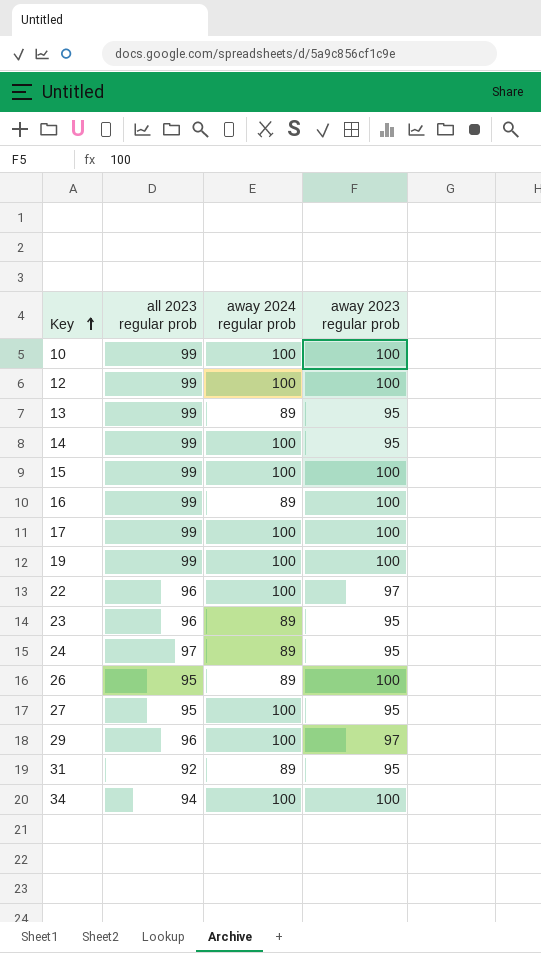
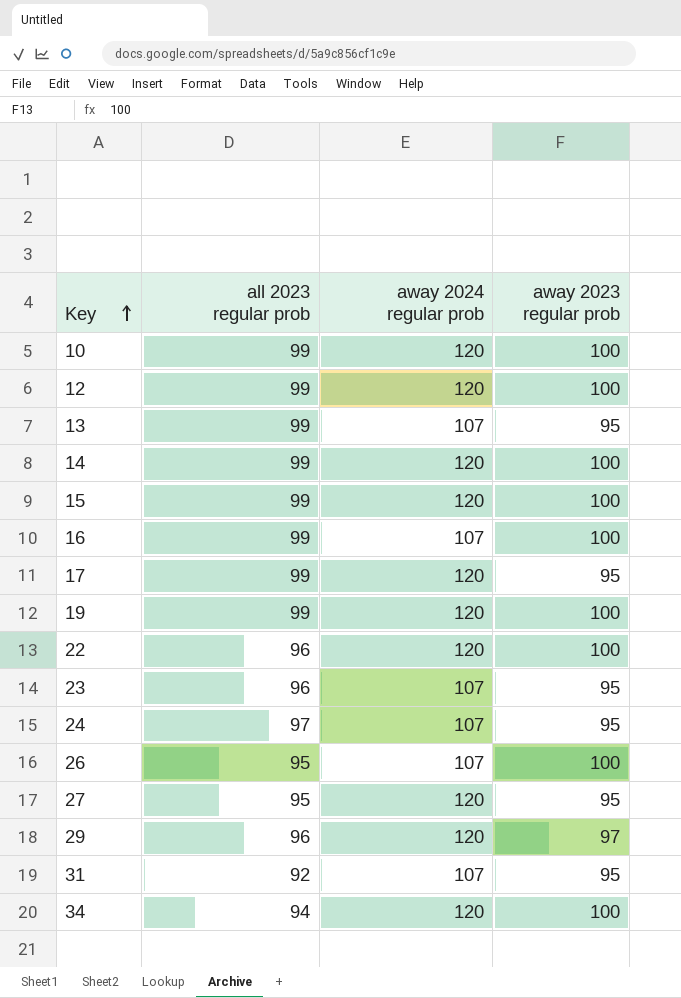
10 | away 2024 regular prob: 100 -> 120
12 | away 2024 regular prob: 100 -> 120
13 | away 2024 regular prob: 89 -> 107
14 | away 2024 regular prob: 100 -> 120
14 | away 2023 regular prob: 95 -> 100
15 | away 2024 regular prob: 100 -> 120
16 | away 2024 regular prob: 89 -> 107
17 | away 2024 regular prob: 100 -> 120
17 | away 2023 regular prob: 100 -> 95
19 | away 2024 regular prob: 100 -> 120
22 | away 2024 regular prob: 100 -> 120
22 | away 2023 regular prob: 97 -> 100
23 | away 2024 regular prob: 89 -> 107
24 | away 2024 regular prob: 89 -> 107
26 | away 2024 regular prob: 89 -> 107
27 | away 2024 regular prob: 100 -> 120
29 | away 2024 regular prob: 100 -> 120
31 | away 2024 regular prob: 89 -> 107
34 | away 2024 regular prob: 100 -> 120

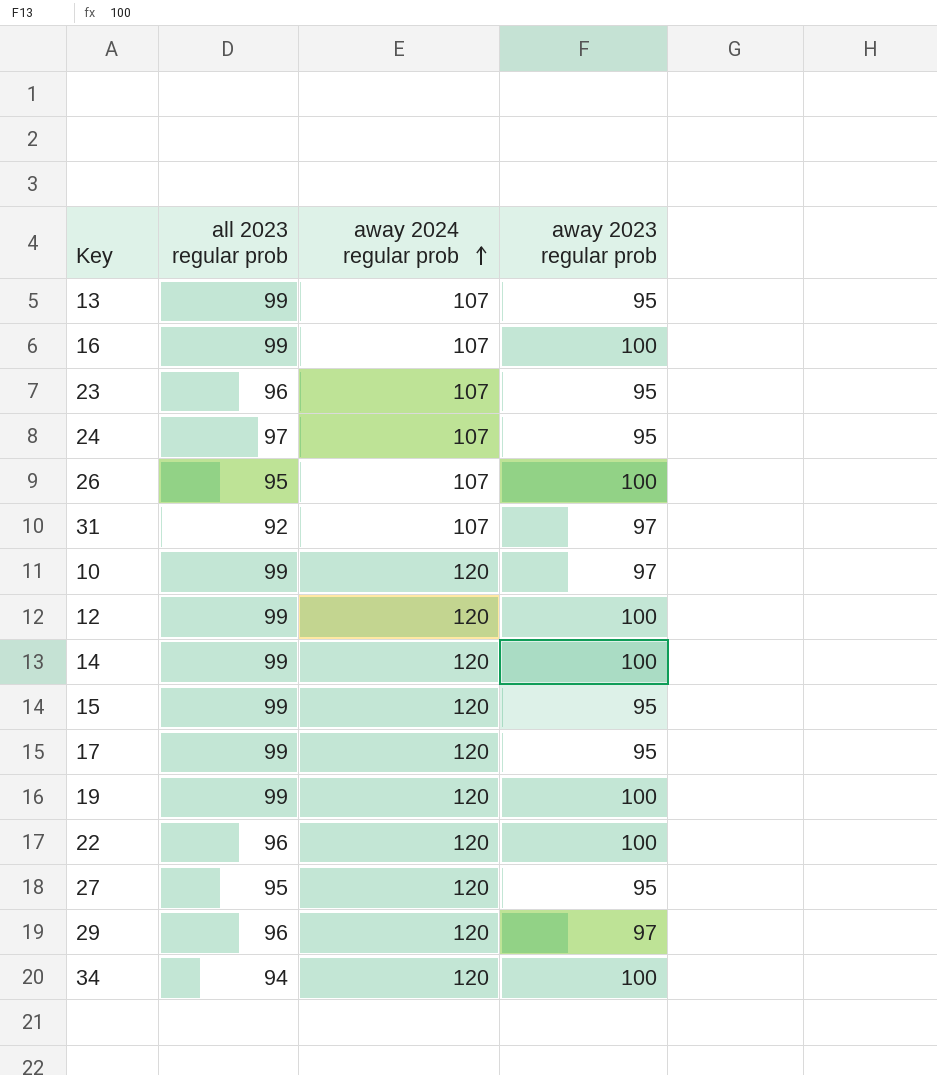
row order: Key ascending -> away 2024 regular prob ascending
31 | away 2023 regular prob: 95 -> 97
10 | away 2023 regular prob: 100 -> 97
15 | away 2023 regular prob: 100 -> 95

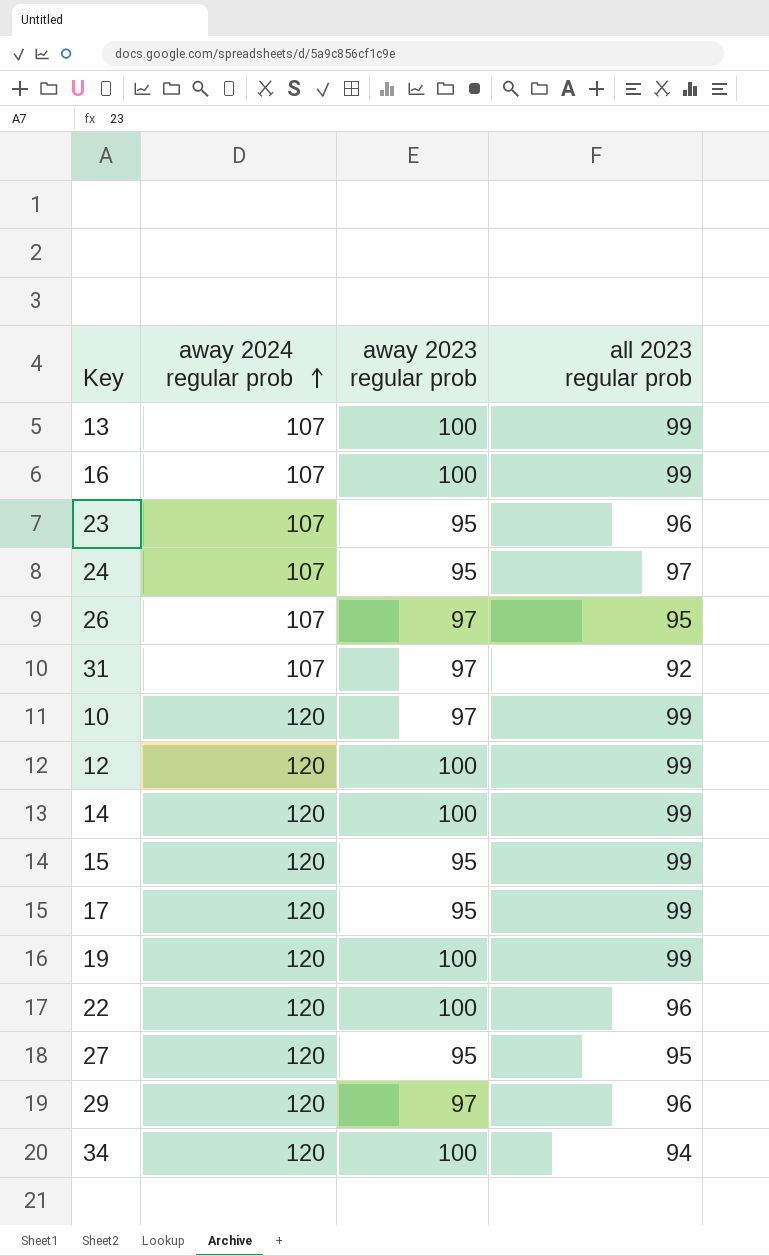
column all 2023 regular prob | position: 2 -> 4
13 | away 2023 regular prob: 95 -> 100
26 | away 2023 regular prob: 100 -> 97

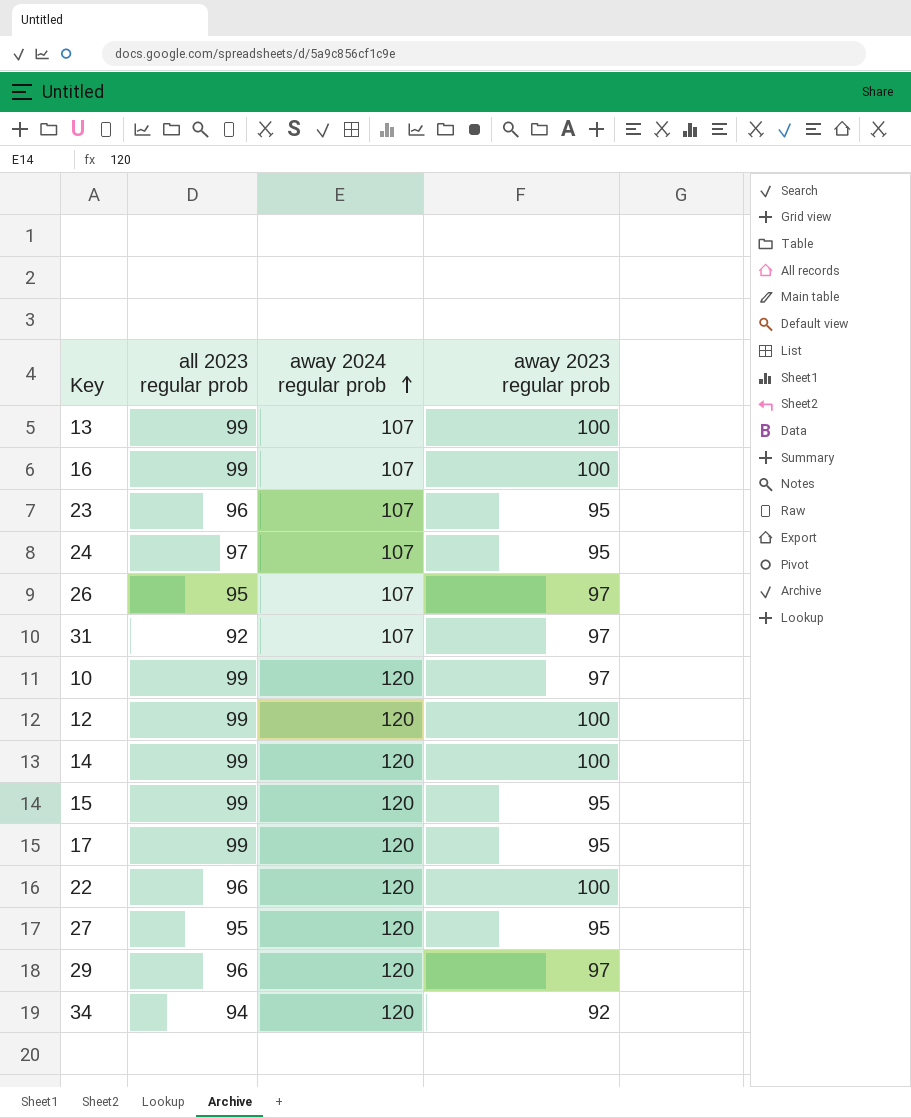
column all 2023 regular prob | position: 4 -> 2
row 19: 120 | 100 | 99 -> none
34 | away 2023 regular prob: 100 -> 92

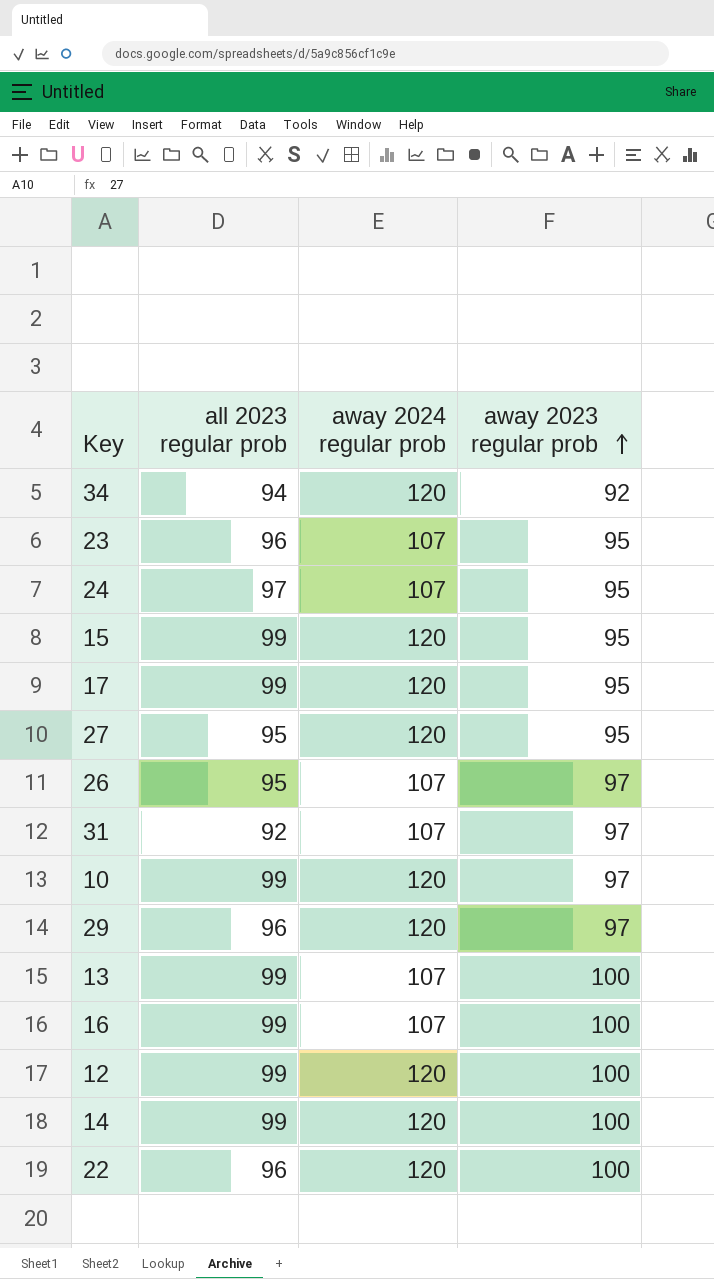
row order: away 2024 regular prob ascending -> away 2023 regular prob ascending

